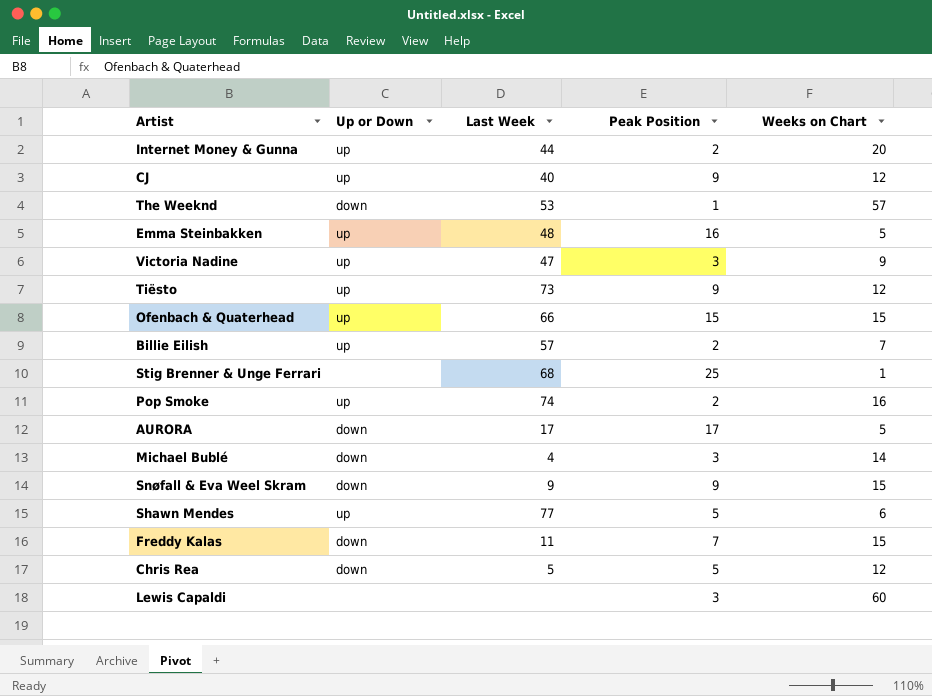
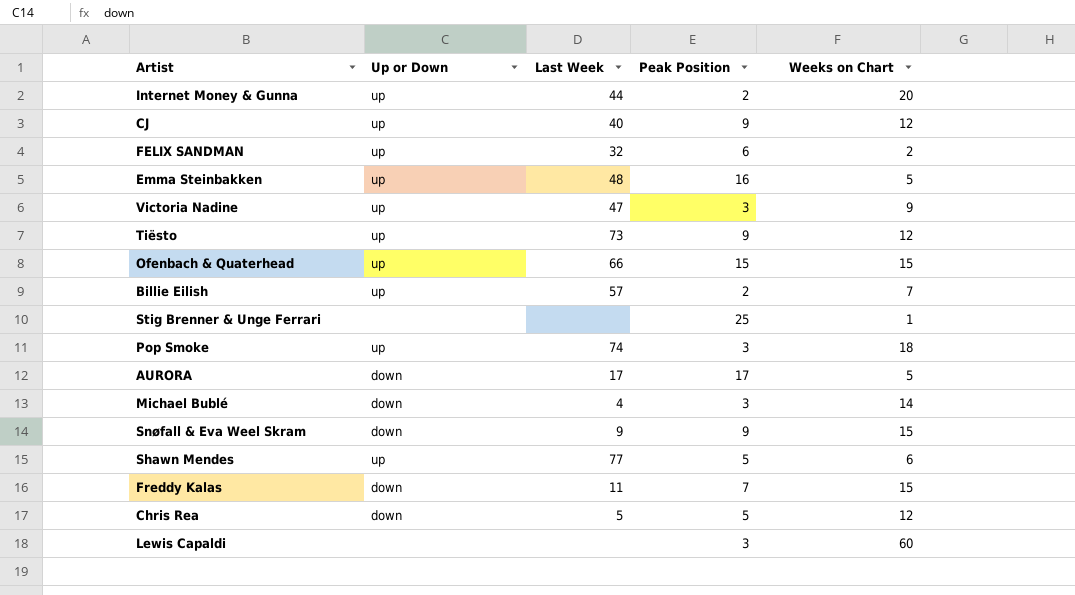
row The Weeknd: down | 53 | 1 | 57 -> none
row FELIX SANDMAN: none -> up | 32 | 6 | 2
Stig Brenner & Unge Ferrari | Last Week: 68 -> none
Pop Smoke | Peak Position: 2 -> 3
Pop Smoke | Weeks on Chart: 16 -> 18

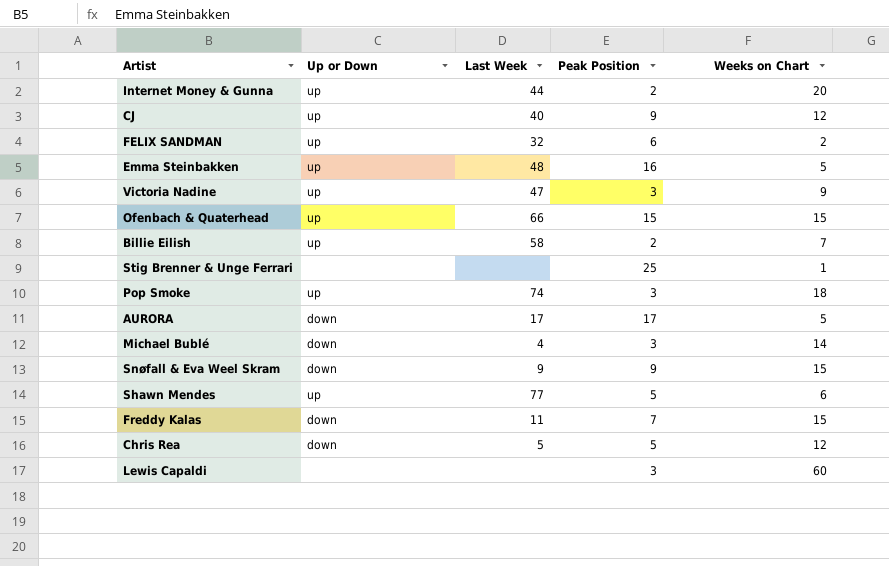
row Tiësto: up | 73 | 9 | 12 -> none
Billie Eilish | Last Week: 57 -> 58

